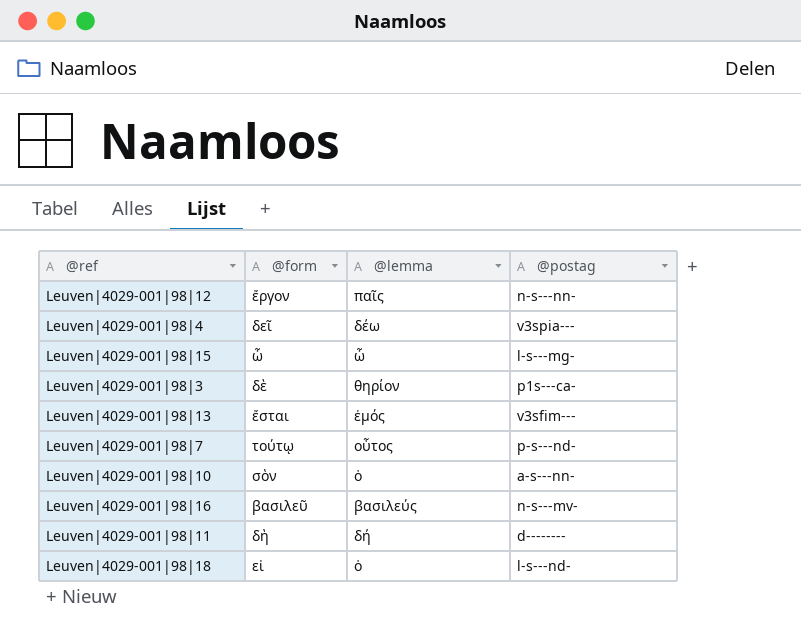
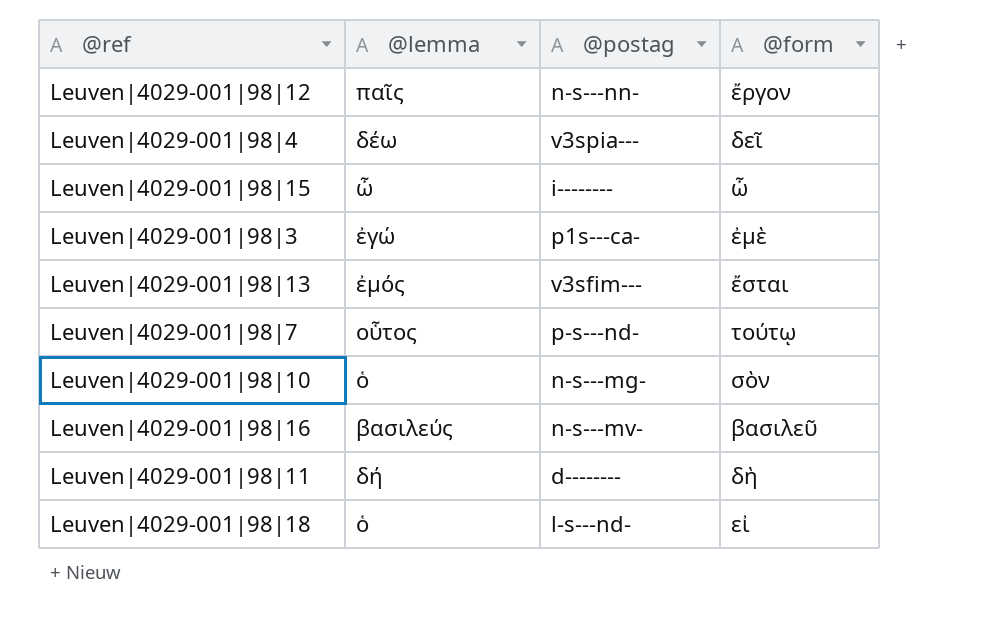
column @form | position: 2 -> 4
Leuven|4029-001|98|15 | @postag: l-s---mg- -> i--------
Leuven|4029-001|98|3 | @lemma: θηρίον -> ἐγώ
Leuven|4029-001|98|3 | @form: δὲ -> ἐμὲ
Leuven|4029-001|98|10 | @postag: a-s---nn- -> n-s---mg-

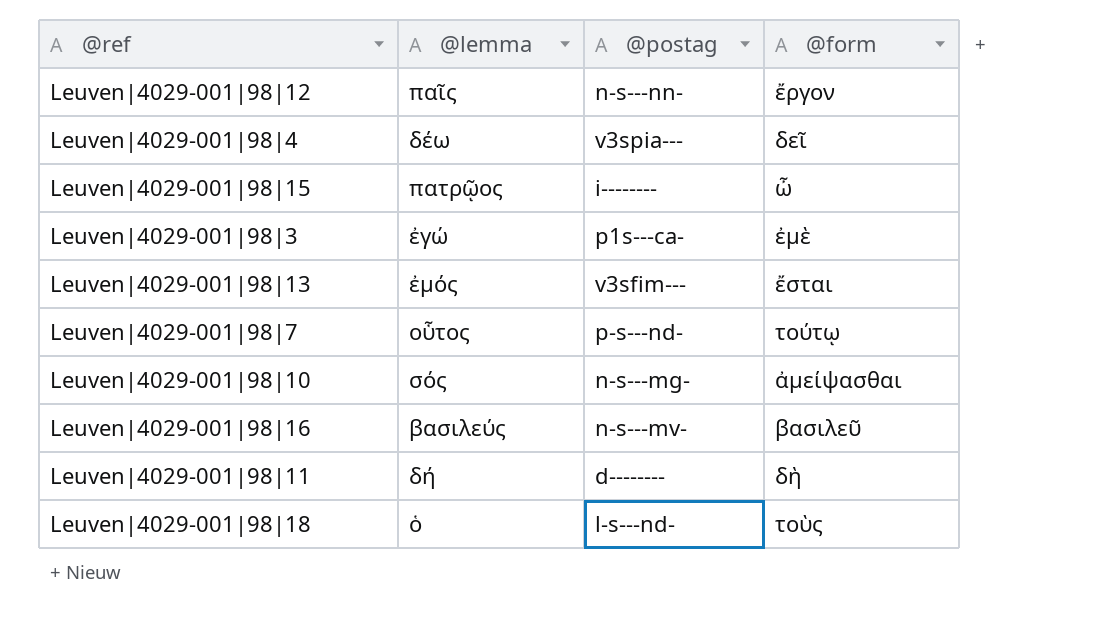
Leuven|4029-001|98|15 | @lemma: ὦ -> πατρῷος
Leuven|4029-001|98|10 | @lemma: ὁ -> σός
Leuven|4029-001|98|10 | @form: σὸν -> ἀμείψασθαι
Leuven|4029-001|98|18 | @form: εἰ -> τοὺς

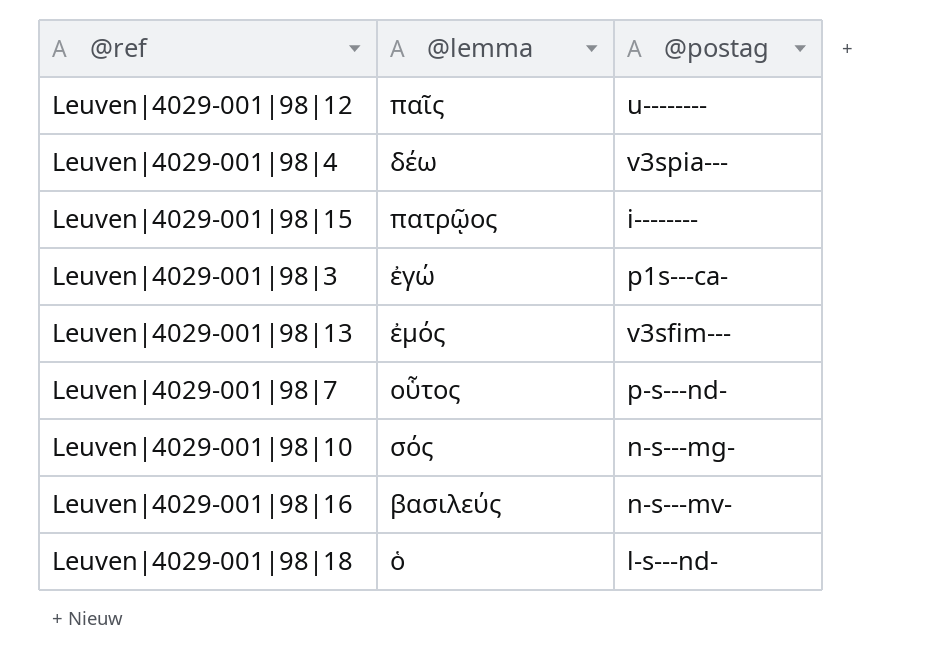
column @form | position: 4 -> none
row Leuven|4029-001|98|11: δή | d-------- | δὴ -> none
Leuven|4029-001|98|12 | @postag: n-s---nn- -> u--------

